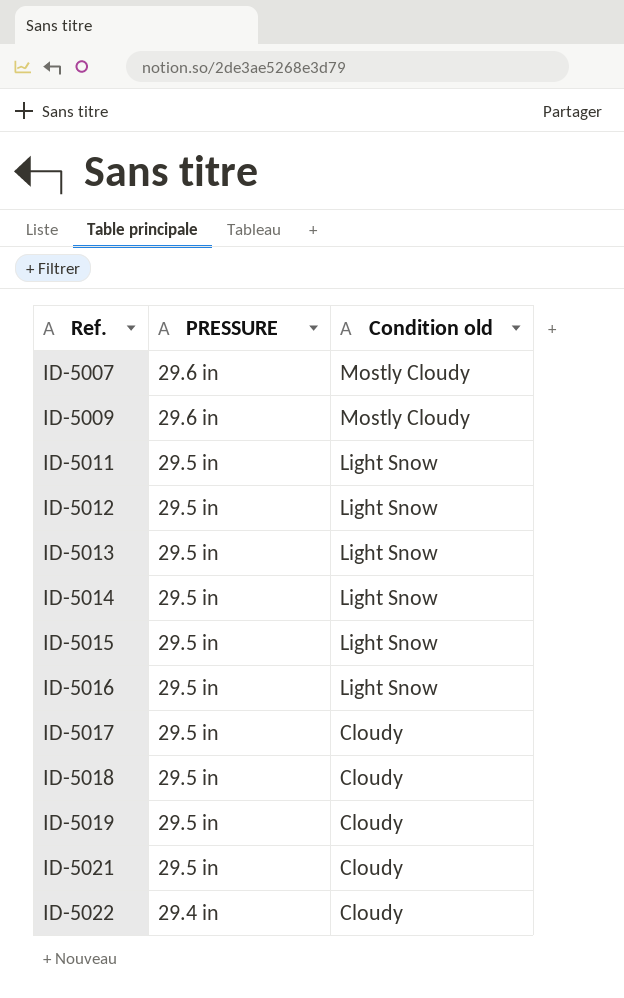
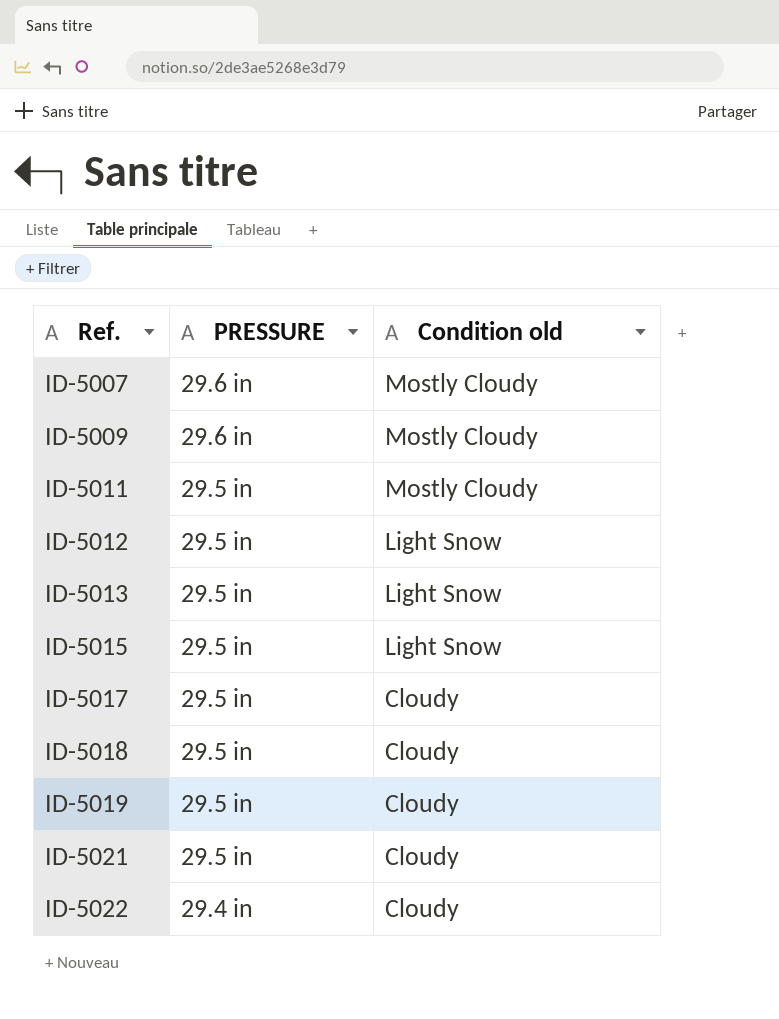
row ID-5014: 29.5 in | Light Snow -> none
row ID-5016: 29.5 in | Light Snow -> none
ID-5011 | Condition old: Light Snow -> Mostly Cloudy

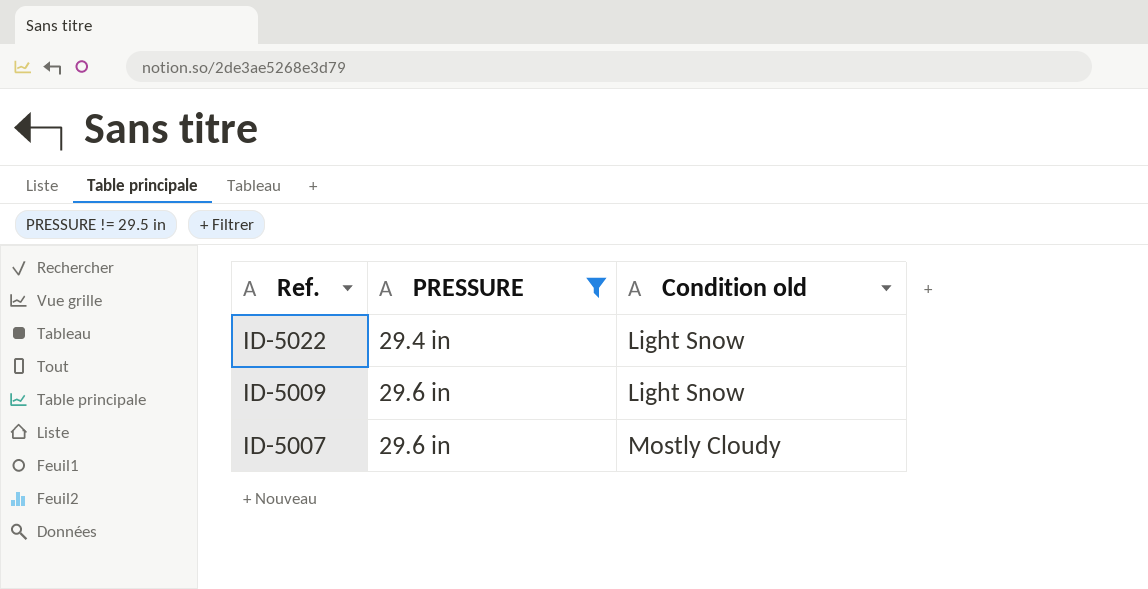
filter: none -> PRESSURE != 29.5 in
row order: Ref. ascending -> Ref. descending
ID-5022 | Condition old: Cloudy -> Light Snow
ID-5009 | Condition old: Mostly Cloudy -> Light Snow

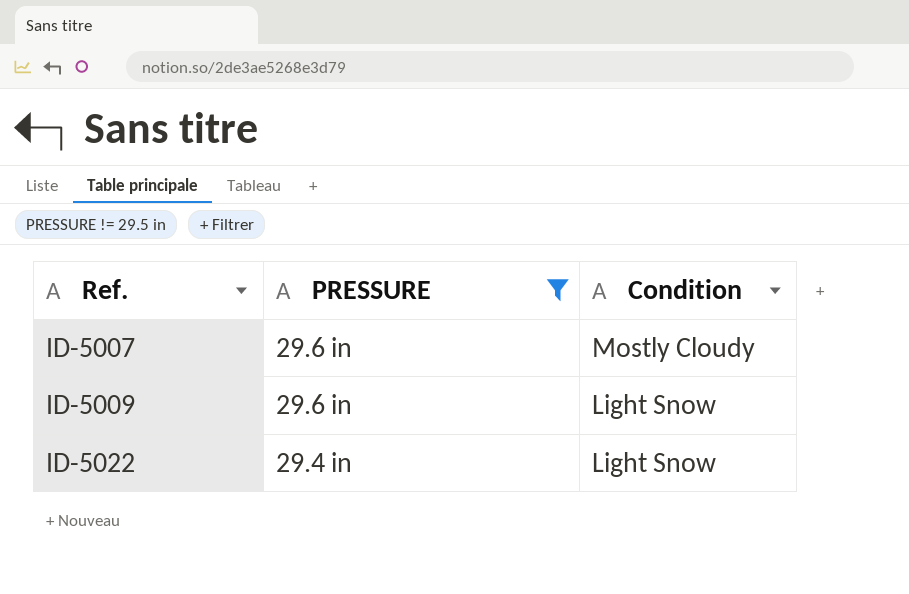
row order: Ref. descending -> Ref. ascending
column name: Condition old -> Condition

